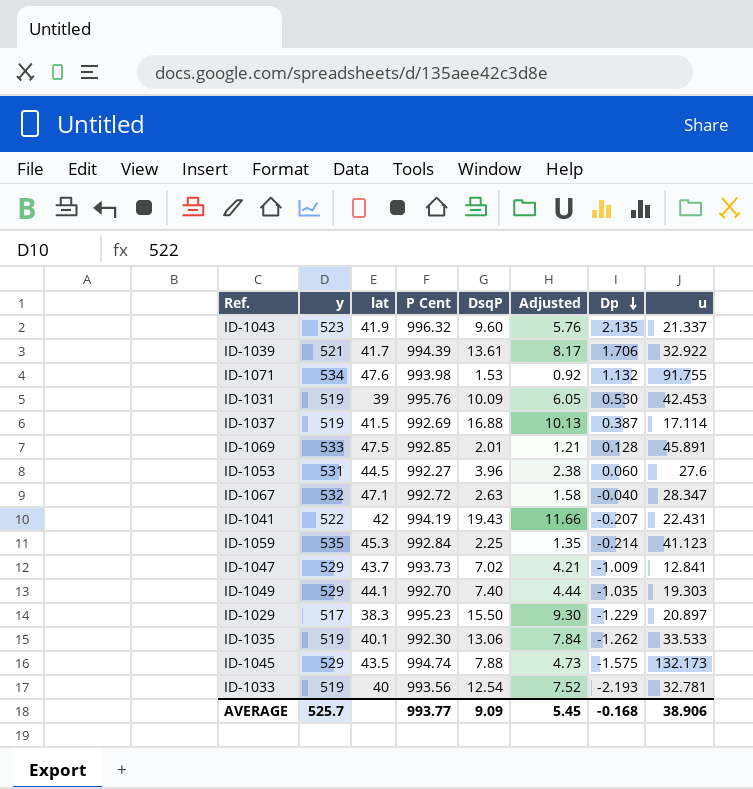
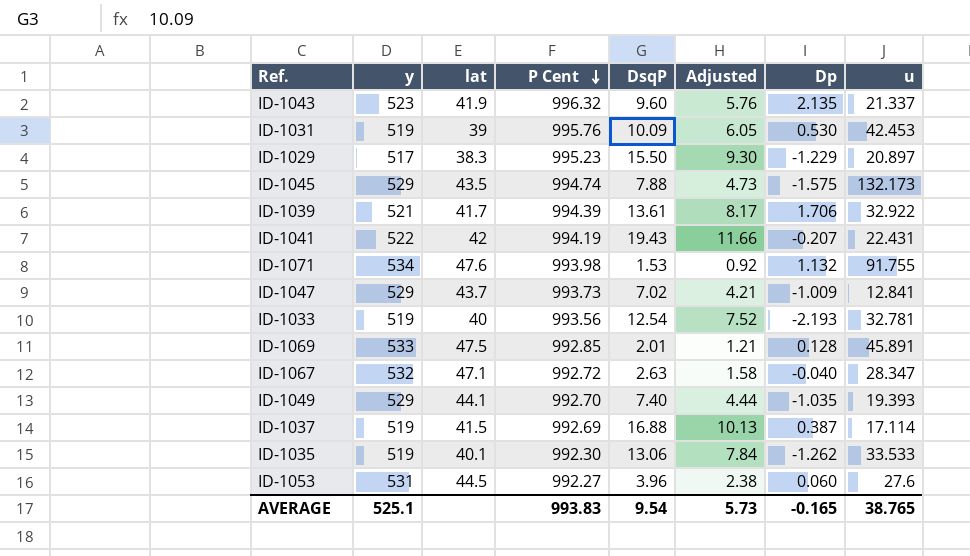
row order: Dp descending -> P Cent descending
row ID-1059: 535 | 45.3 | 992.84 | 2.25 | 1.35 | -0.214 | 41.123 -> none
ID-1049 | u: 19.303 -> 19.393
AVERAGE | y: 525.7 -> 525.1
AVERAGE | P Cent: 993.77 -> 993.83
AVERAGE | DsqP: 9.09 -> 9.54
AVERAGE | Adjusted: 5.45 -> 5.73
AVERAGE | Dp: -0.168 -> -0.165
AVERAGE | u: 38.906 -> 38.765

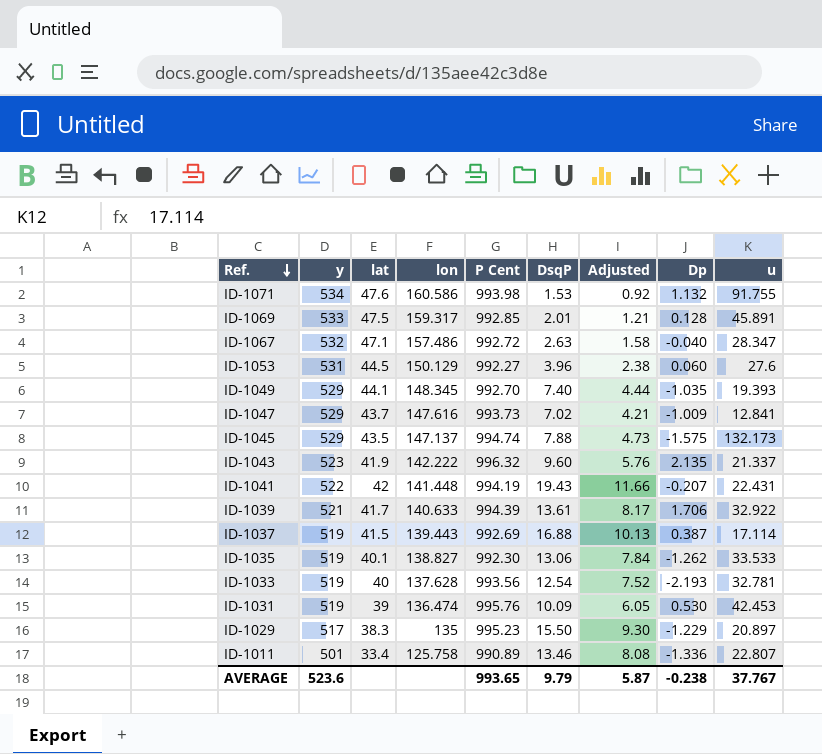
row order: P Cent descending -> Ref. descending
column lon | position: none -> 4
row ID-1011: none -> 501 | 33.4 | 125.758 | 990.89 | 13.46 | 8.08 | -1.336 | 22.807
AVERAGE | y: 525.1 -> 523.6
AVERAGE | P Cent: 993.83 -> 993.65
AVERAGE | DsqP: 9.54 -> 9.79
AVERAGE | Adjusted: 5.73 -> 5.87
AVERAGE | Dp: -0.165 -> -0.238
AVERAGE | u: 38.765 -> 37.767

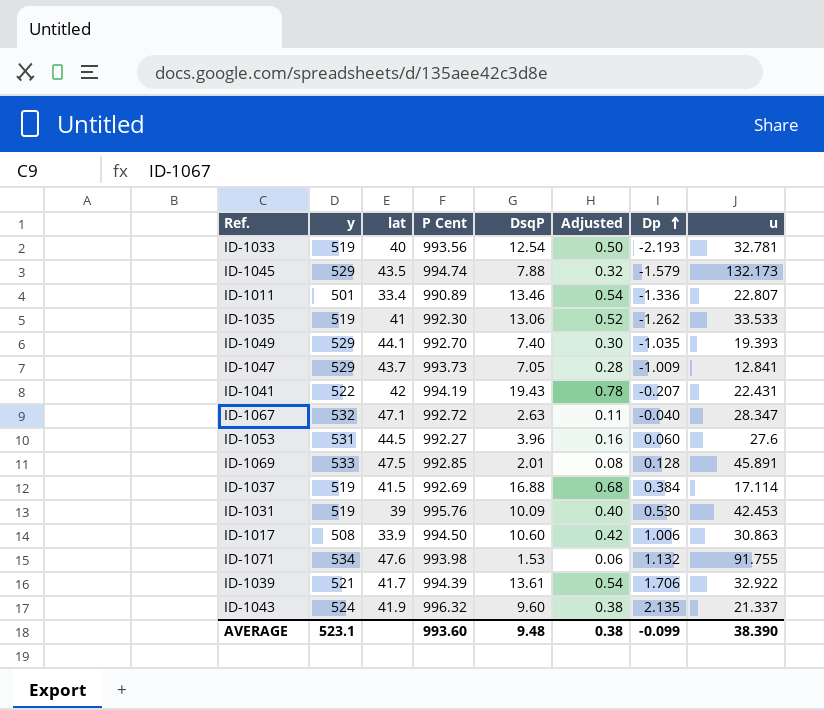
row order: Ref. descending -> Dp ascending
column lon | position: 4 -> none
column Adjusted | formula: [DsqP] * 0.6 -> [DsqP] * 0.04
row ID-1029: 517 | 38.3 | 135 | 995.23 | 15.50 | 9.30 | -1.229 | 20.897 -> none
ID-1045 | Dp: -1.575 -> -1.579
ID-1035 | lat: 40.1 -> 41
ID-1047 | DsqP: 7.02 -> 7.05
ID-1037 | Dp: 0.387 -> 0.384
row ID-1017: none -> 508 | 33.9 | 994.50 | 10.60 | 0.42 | 1.006 | 30.863
ID-1043 | y: 523 -> 524
AVERAGE | y: 523.6 -> 523.1
AVERAGE | P Cent: 993.65 -> 993.60
AVERAGE | DsqP: 9.79 -> 9.48
AVERAGE | Adjusted: 5.87 -> 0.38
AVERAGE | Dp: -0.238 -> -0.099
AVERAGE | u: 37.767 -> 38.390

